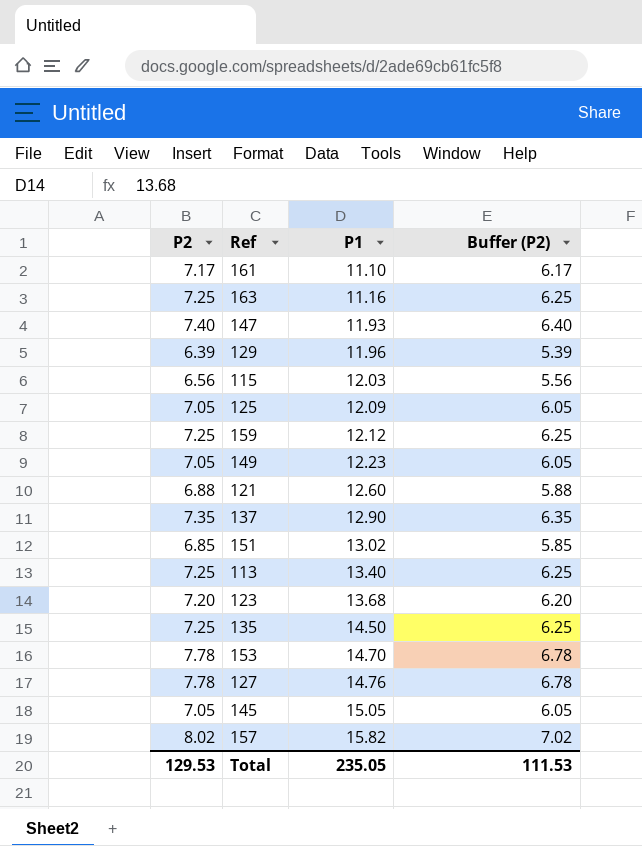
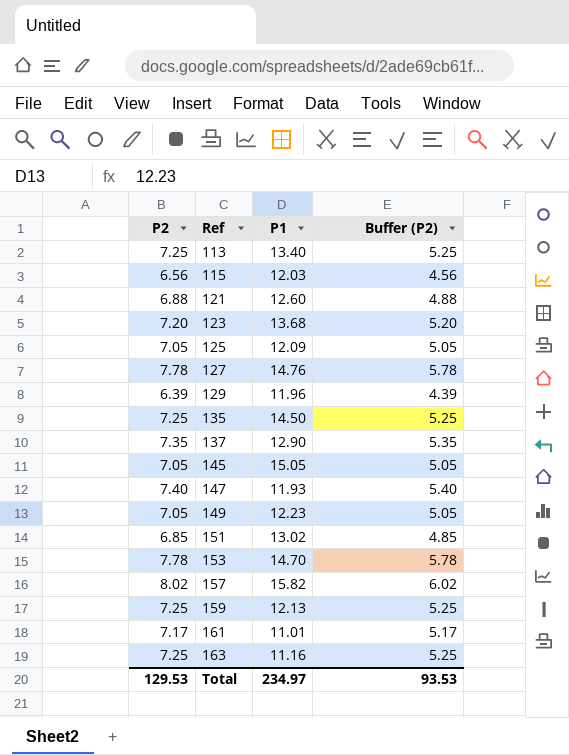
row order: P1 ascending -> Ref ascending
column Buffer (P2) | formula: [P2] - 1 -> [P2] - 2
159 | P1: 12.12 -> 12.13
161 | P1: 11.10 -> 11.01
Total | P1: 235.05 -> 234.97
Total | Buffer (P2): 111.53 -> 93.53

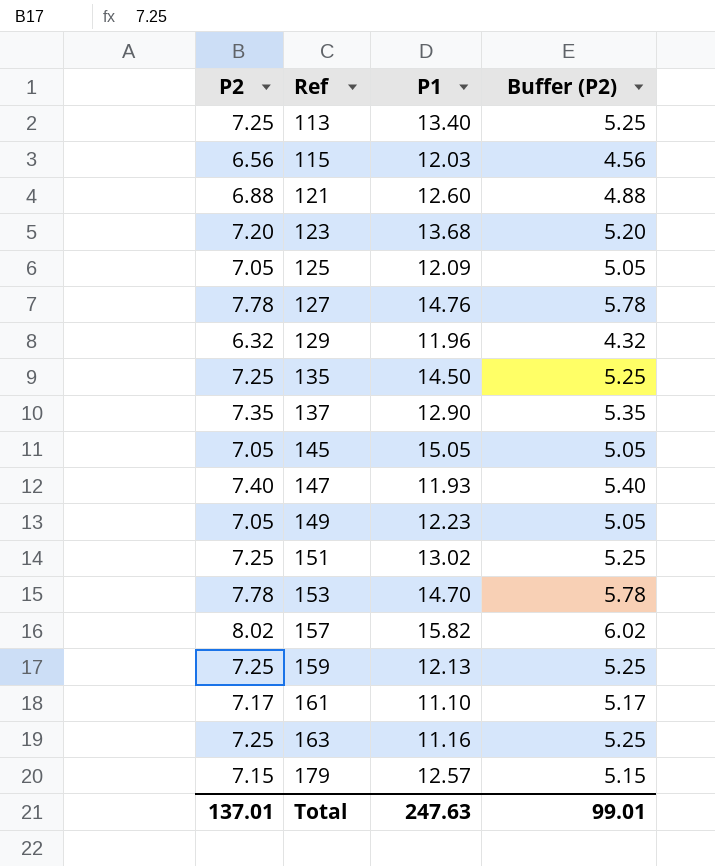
129 | P2: 6.39 -> 6.32
129 | Buffer (P2): 4.39 -> 4.32
151 | P2: 6.85 -> 7.25
151 | Buffer (P2): 4.85 -> 5.25
161 | P1: 11.01 -> 11.10
row 179: none -> 7.15 | 12.57 | 5.15
Total | P2: 129.53 -> 137.01
Total | P1: 234.97 -> 247.63
Total | Buffer (P2): 93.53 -> 99.01

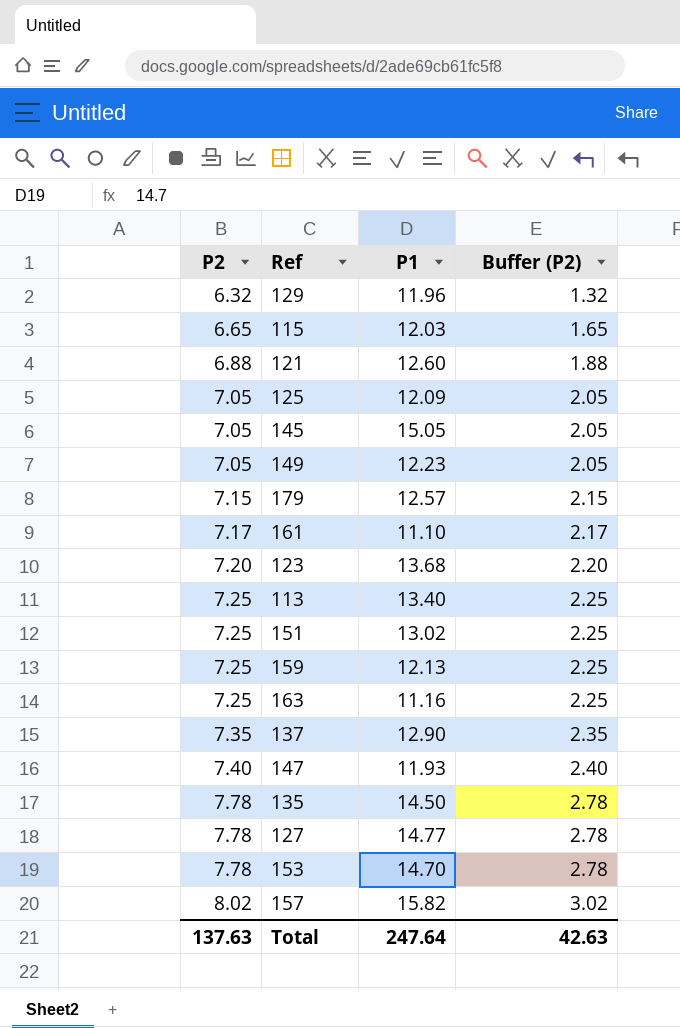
row order: Ref ascending -> P2 ascending
column Buffer (P2) | formula: [P2] - 2 -> [P2] - 5
115 | P2: 6.56 -> 6.65
135 | P2: 7.25 -> 7.78
127 | P1: 14.76 -> 14.77
Total | P2: 137.01 -> 137.63
Total | P1: 247.63 -> 247.64
Total | Buffer (P2): 99.01 -> 42.63

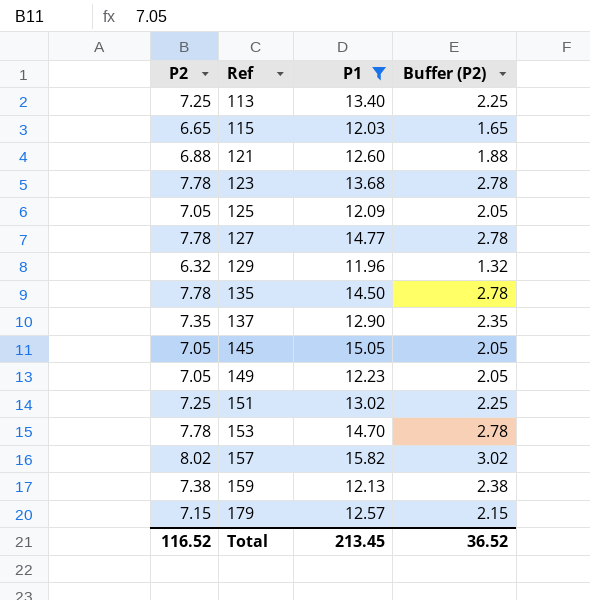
filter: none -> P1 >= 11.96
row order: P2 ascending -> Ref ascending
123 | P2: 7.20 -> 7.78
123 | Buffer (P2): 2.20 -> 2.78
159 | P2: 7.25 -> 7.38
159 | Buffer (P2): 2.25 -> 2.38
Total | P2: 137.63 -> 116.52
Total | P1: 247.64 -> 213.45
Total | Buffer (P2): 42.63 -> 36.52

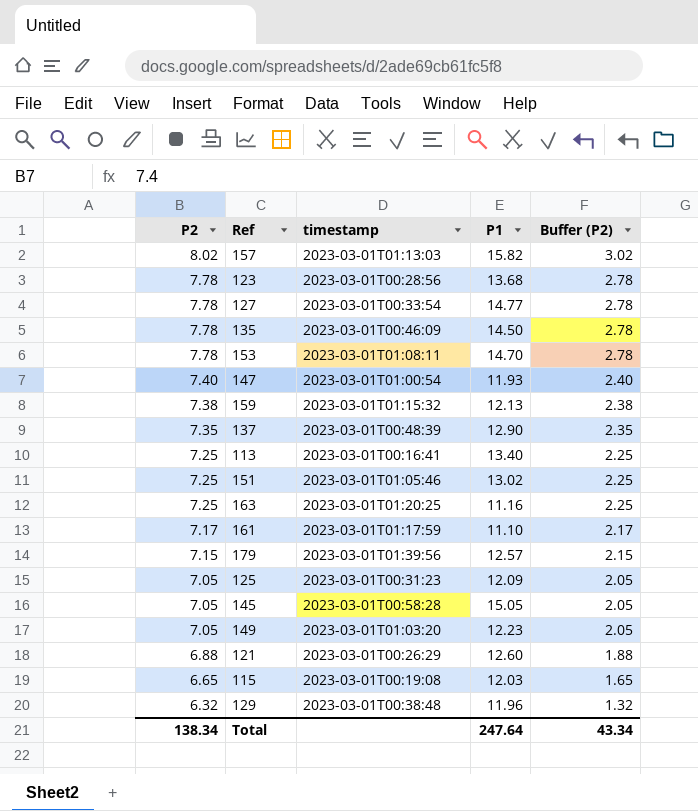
filter: P1 >= 11.96 -> none
row order: Ref ascending -> P2 descending
column timestamp | position: none -> 3
Total | P2: 116.52 -> 138.34
Total | P1: 213.45 -> 247.64
Total | Buffer (P2): 36.52 -> 43.34

